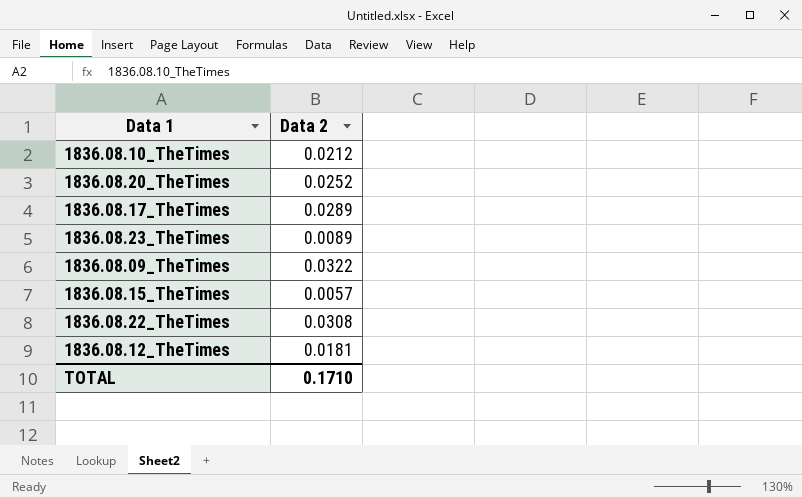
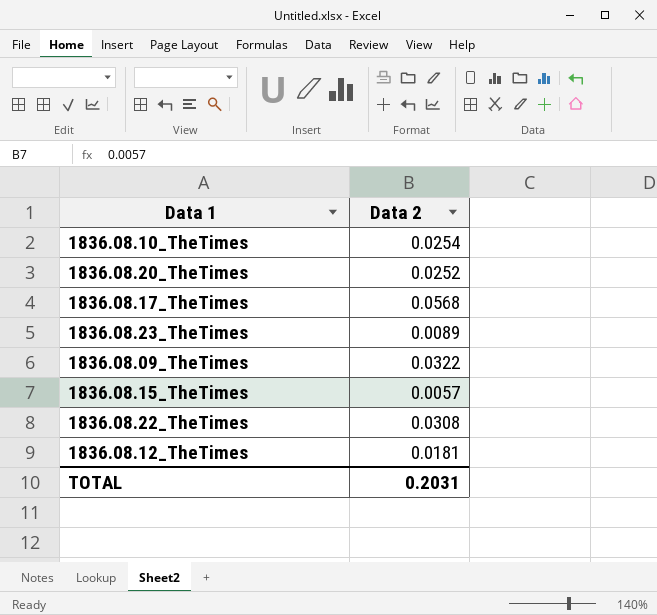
1836.08.10_TheTimes | Data 2: 0.0212 -> 0.0254
1836.08.17_TheTimes | Data 2: 0.0289 -> 0.0568
TOTAL | Data 2: 0.1710 -> 0.2031

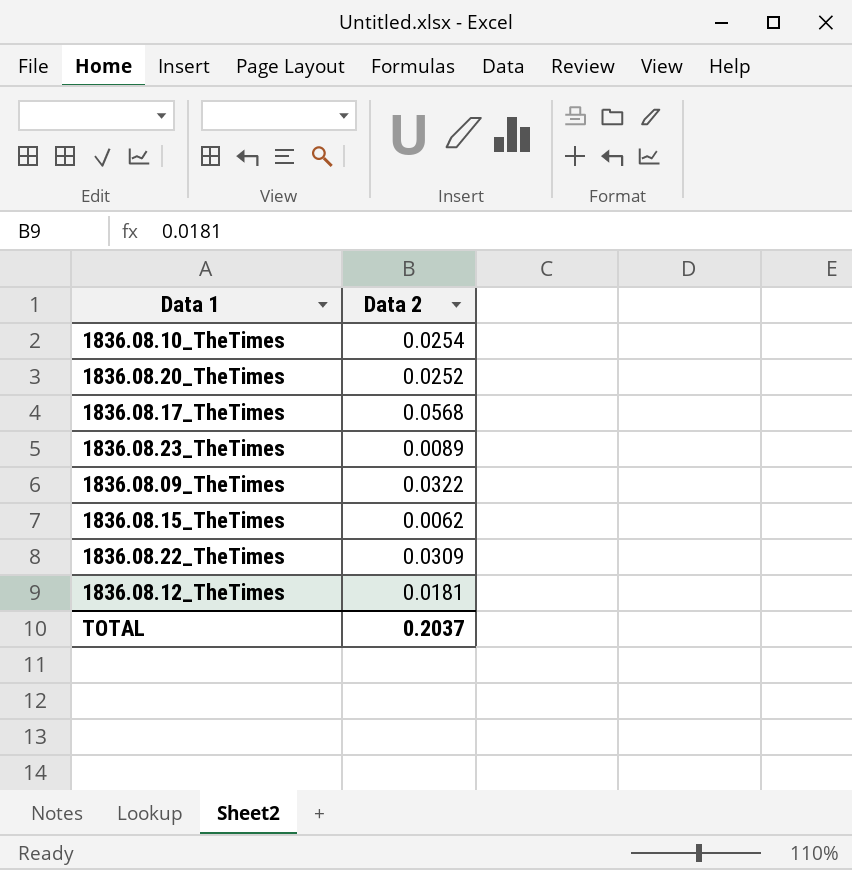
1836.08.15_TheTimes | Data 2: 0.0057 -> 0.0062
1836.08.22_TheTimes | Data 2: 0.0308 -> 0.0309
TOTAL | Data 2: 0.2031 -> 0.2037

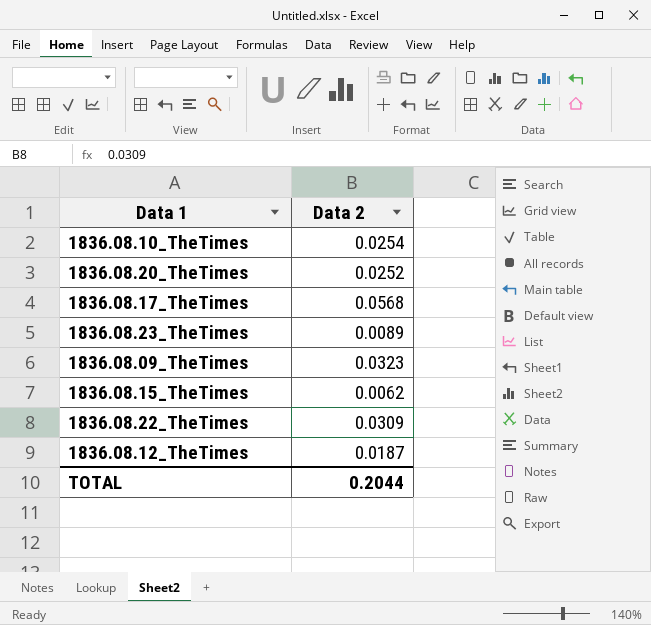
1836.08.09_TheTimes | Data 2: 0.0322 -> 0.0323
1836.08.12_TheTimes | Data 2: 0.0181 -> 0.0187
TOTAL | Data 2: 0.2037 -> 0.2044

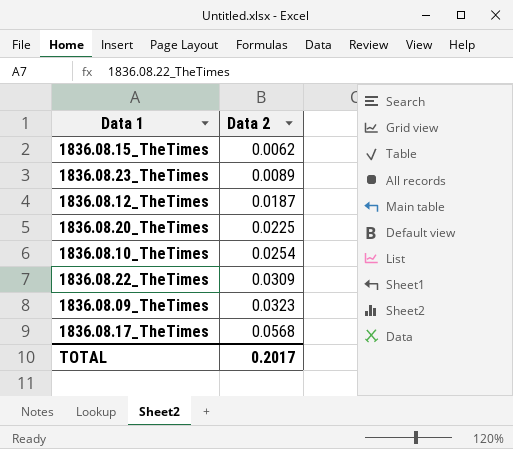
row order: none -> Data 2 ascending
1836.08.20_TheTimes | Data 2: 0.0252 -> 0.0225
TOTAL | Data 2: 0.2044 -> 0.2017

